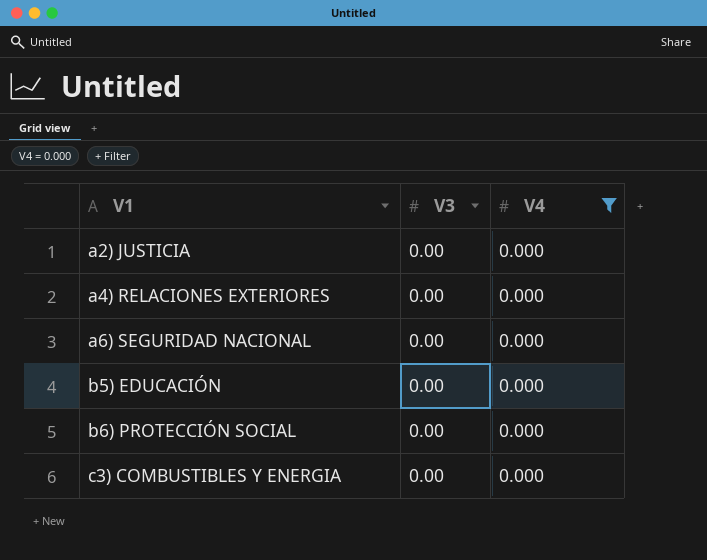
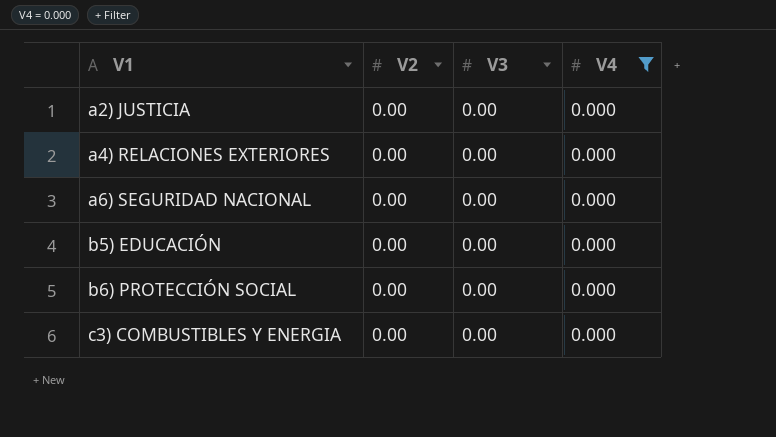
column V2 | position: none -> 2

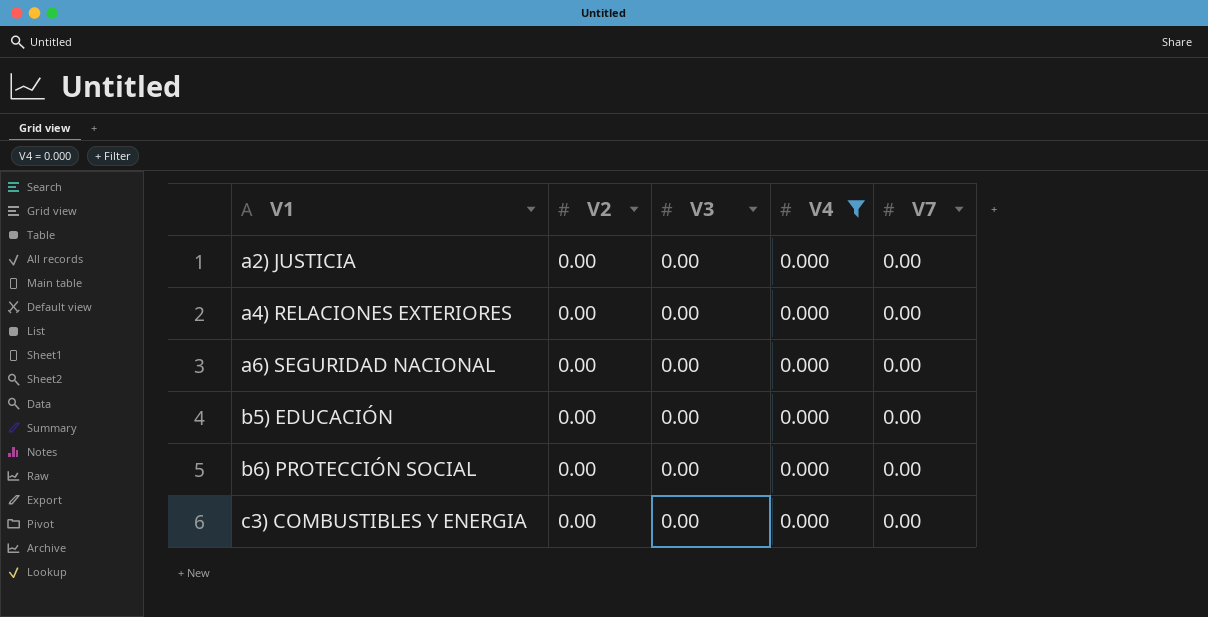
column V7 | position: none -> 5

